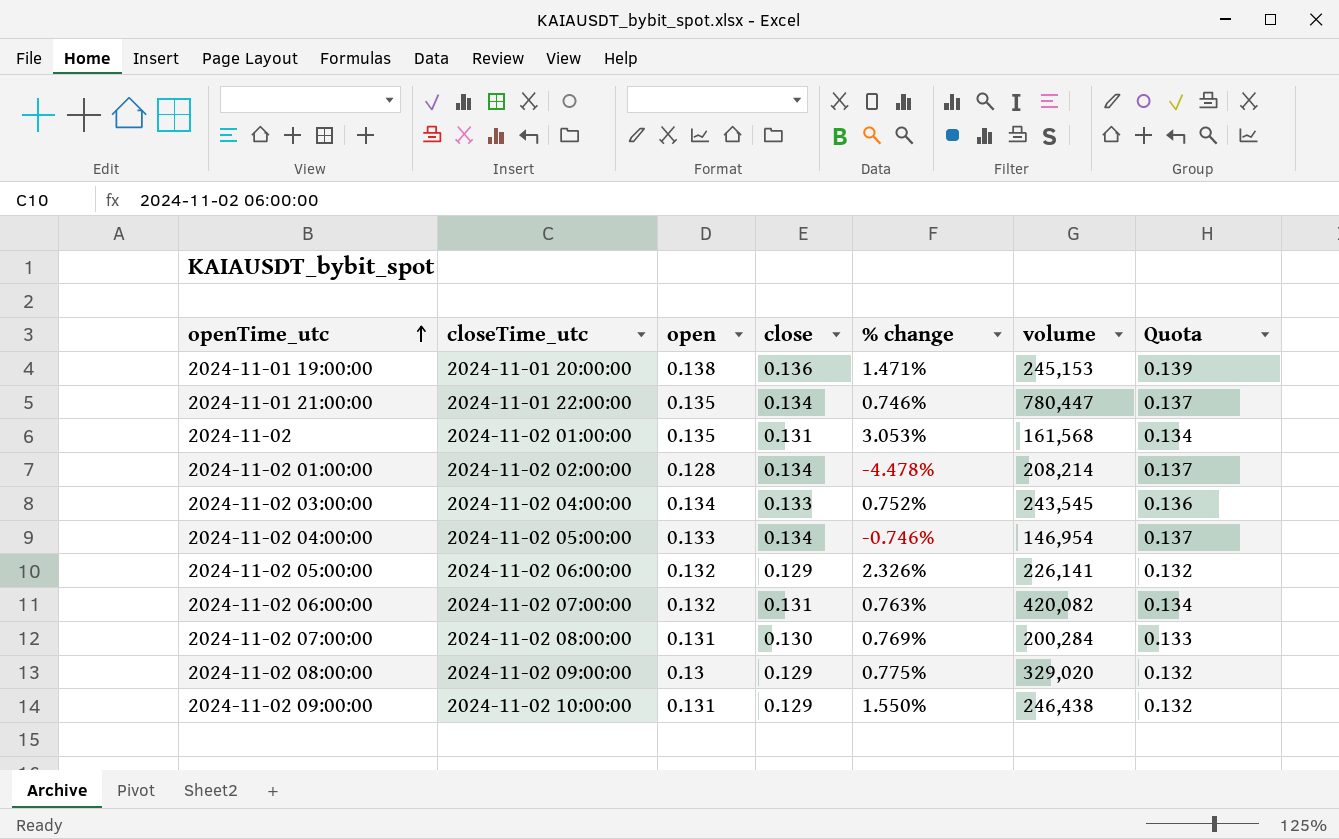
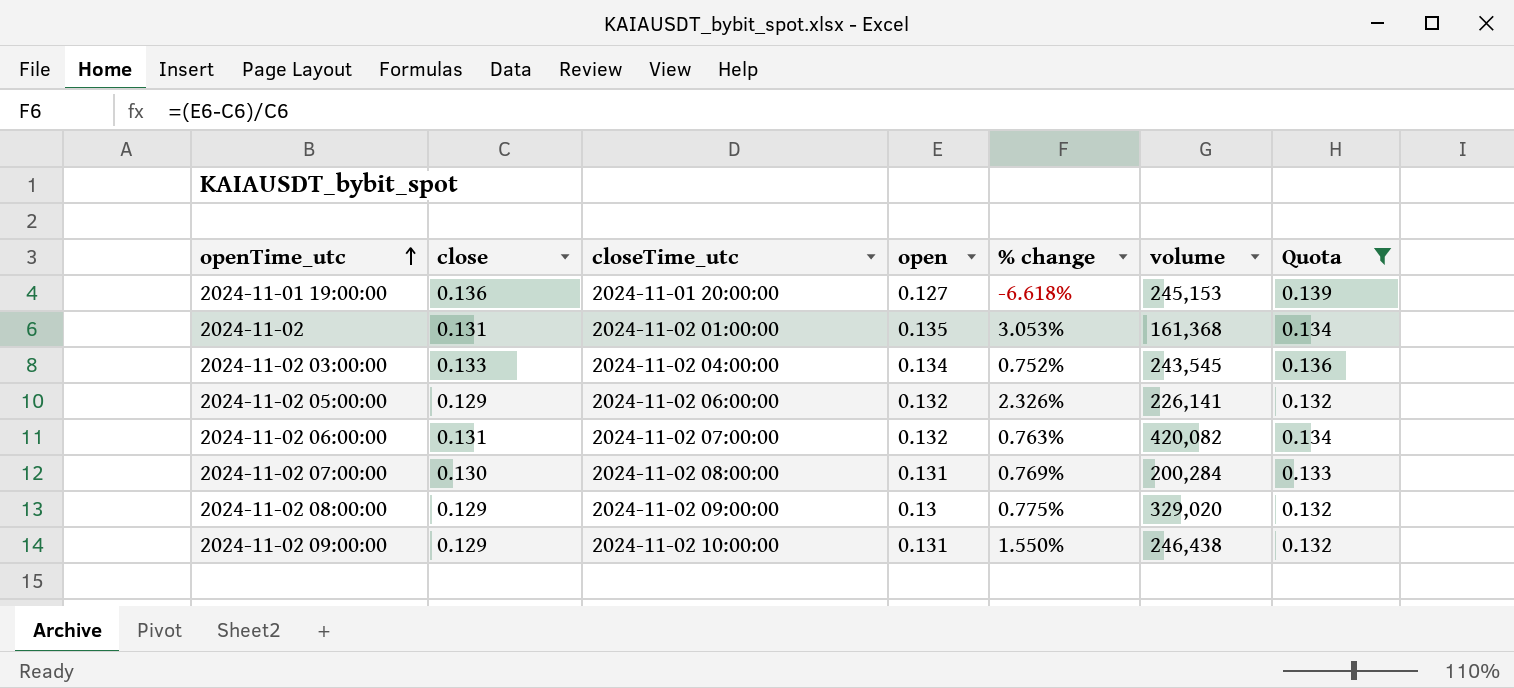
filter: none -> Quota != 0.137
column close | position: 4 -> 2
2024-11-01 19:00:00 | open: 0.138 -> 0.127
2024-11-01 19:00:00 | % change: 1.471% -> -6.618%
2024-11-02 | volume: 161,568 -> 161,368

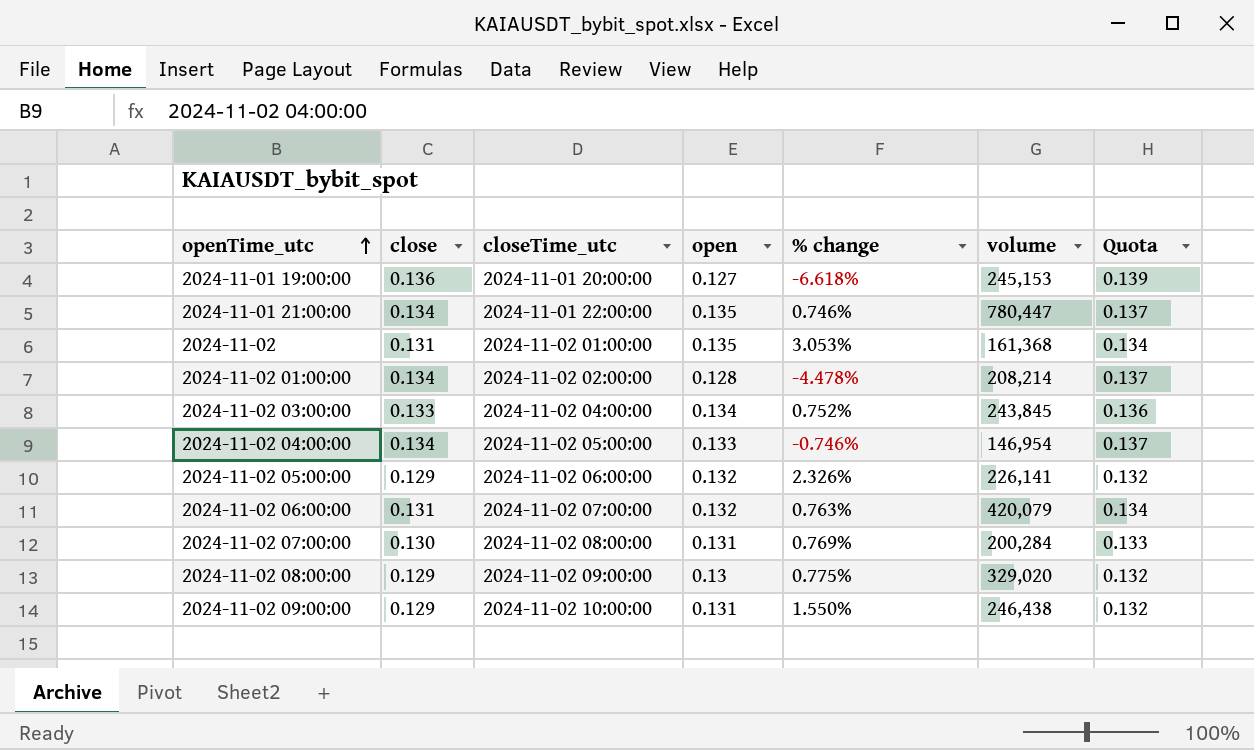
filter: Quota != 0.137 -> none
2024-11-02 03:00:00 | volume: 243,545 -> 243,845
2024-11-02 06:00:00 | volume: 420,082 -> 420,079

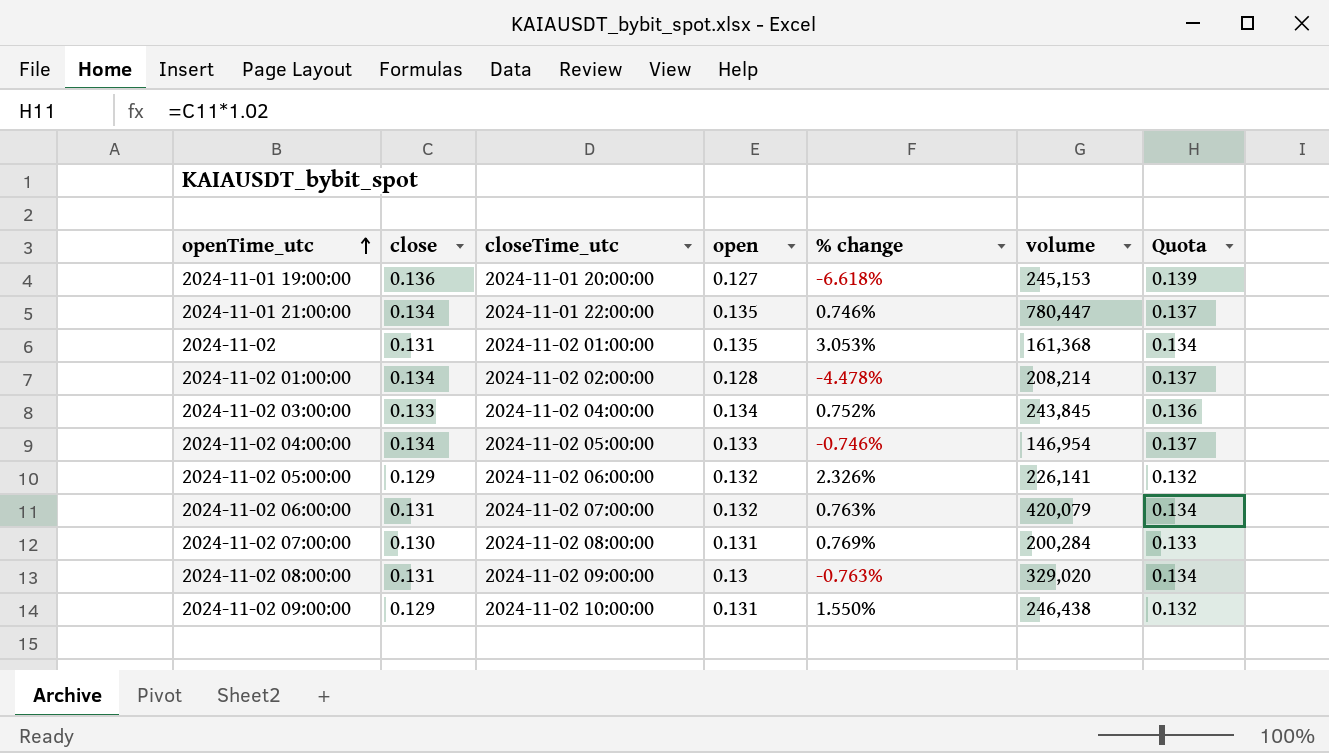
2024-11-02 08:00:00 | close: 0.129 -> 0.131
2024-11-02 08:00:00 | % change: 0.775% -> -0.763%
2024-11-02 08:00:00 | Quota: 0.132 -> 0.134

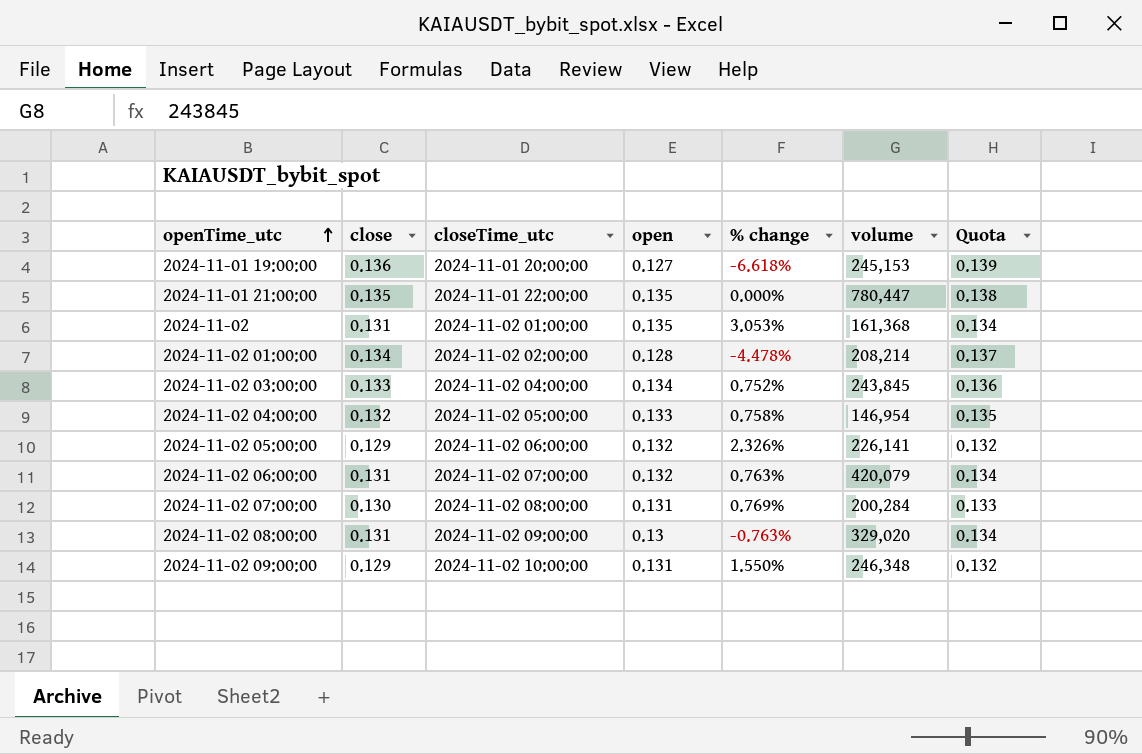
2024-11-01 21:00:00 | close: 0.134 -> 0.135
2024-11-01 21:00:00 | % change: 0.746% -> 0.000%
2024-11-01 21:00:00 | Quota: 0.137 -> 0.138
2024-11-02 04:00:00 | close: 0.134 -> 0.132
2024-11-02 04:00:00 | % change: -0.746% -> 0.758%
2024-11-02 04:00:00 | Quota: 0.137 -> 0.135
2024-11-02 09:00:00 | volume: 246,438 -> 246,348

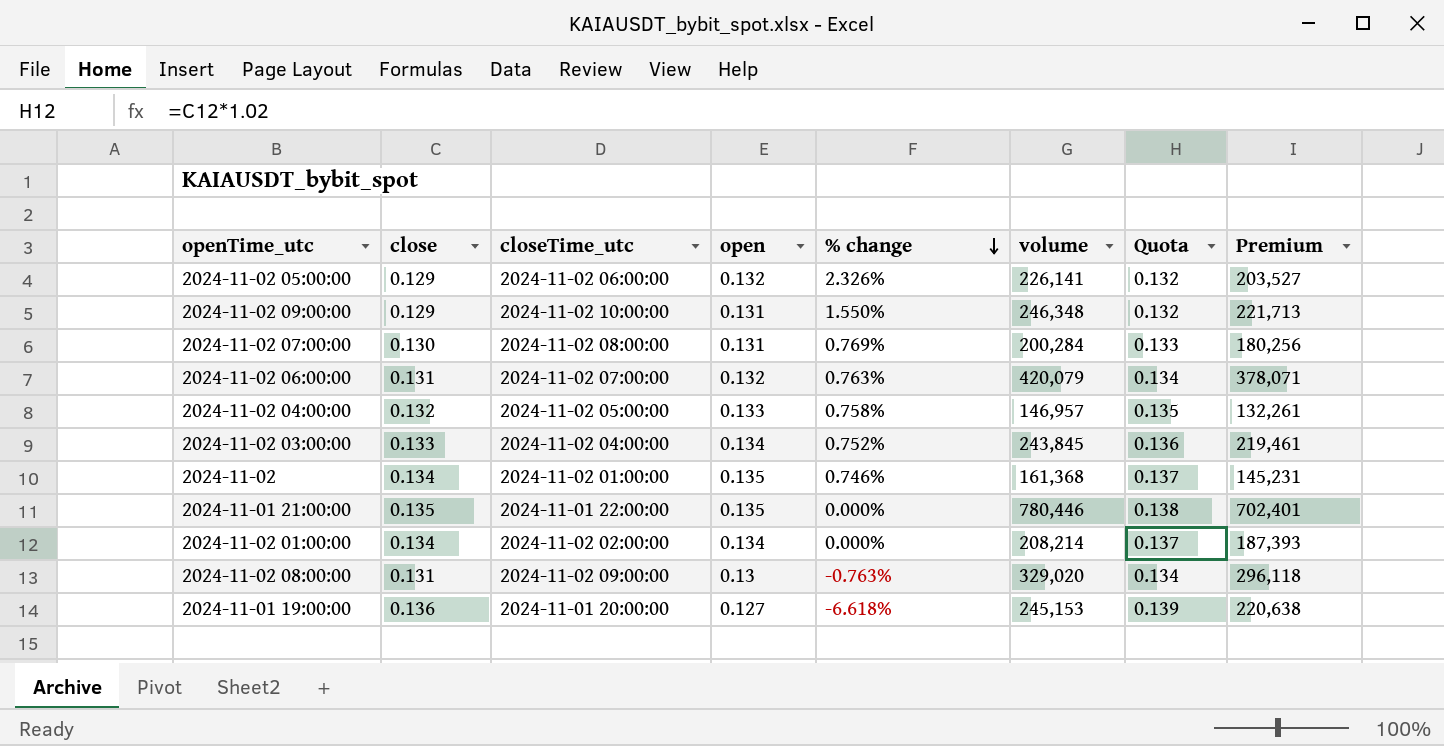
row order: openTime_utc ascending -> % change descending
column Premium | formula: none -> [volume] * 0.9
2024-11-02 04:00:00 | volume: 146,954 -> 146,957
2024-11-02 | close: 0.131 -> 0.134
2024-11-02 | % change: 3.053% -> 0.746%
2024-11-02 | Quota: 0.134 -> 0.137
2024-11-01 21:00:00 | volume: 780,447 -> 780,446
2024-11-02 01:00:00 | open: 0.128 -> 0.134
2024-11-02 01:00:00 | % change: -4.478% -> 0.000%

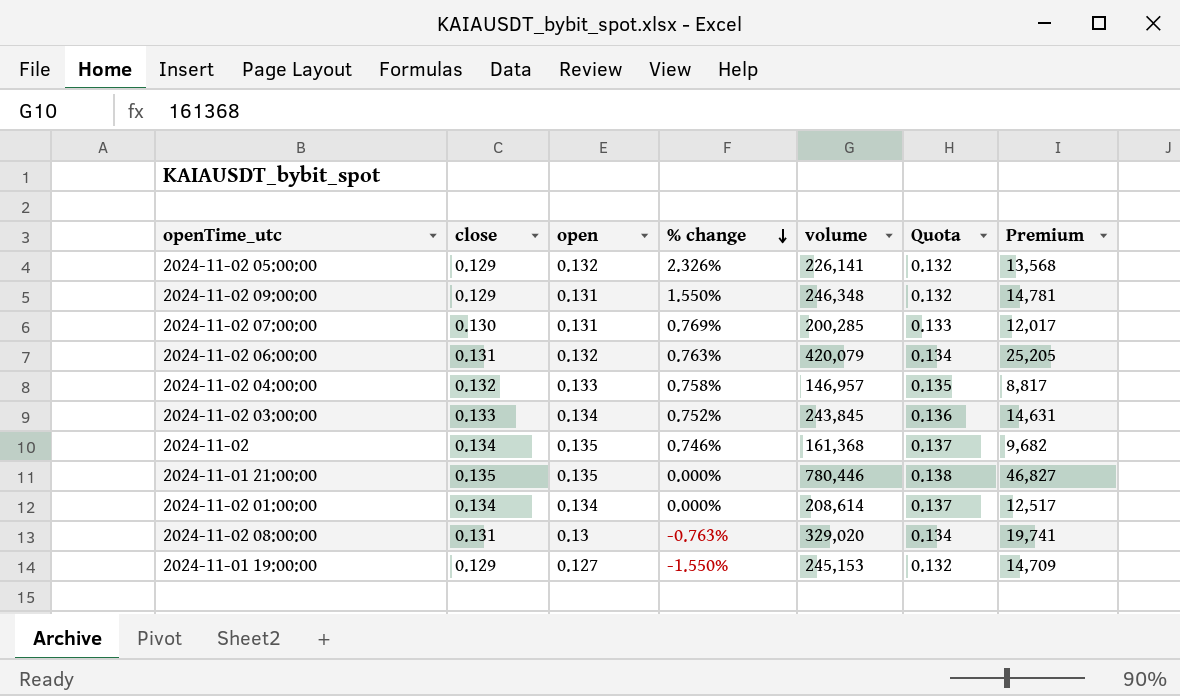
column closeTime_utc | position: 3 -> none
column Premium | formula: [volume] * 0.9 -> [volume] * 0.06
2024-11-02 07:00:00 | volume: 200,284 -> 200,285
2024-11-02 01:00:00 | volume: 208,214 -> 208,614
2024-11-01 19:00:00 | close: 0.136 -> 0.129
2024-11-01 19:00:00 | % change: -6.618% -> -1.550%
2024-11-01 19:00:00 | Quota: 0.139 -> 0.132

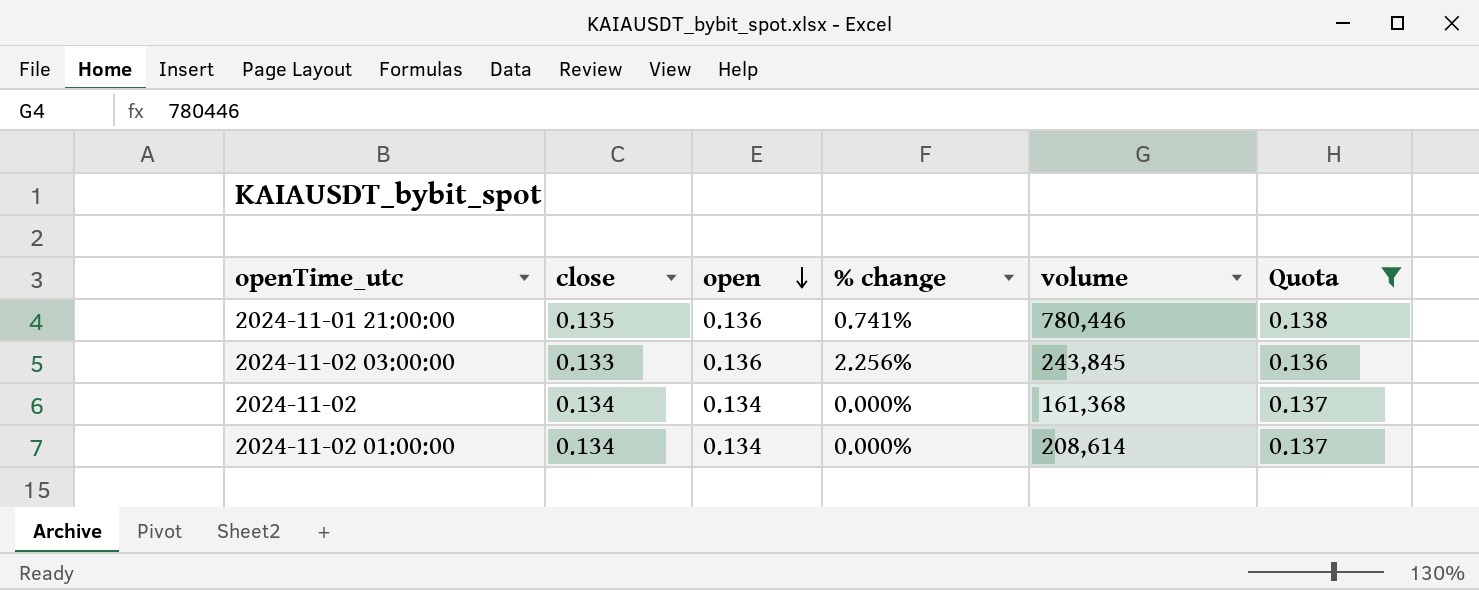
filter: none -> Quota >= 0.136
row order: % change descending -> open descending
column Premium | formula: [volume] * 0.06 -> none
2024-11-01 21:00:00 | open: 0.135 -> 0.136
2024-11-01 21:00:00 | % change: 0.000% -> 0.741%
2024-11-02 03:00:00 | open: 0.134 -> 0.136
2024-11-02 03:00:00 | % change: 0.752% -> 2.256%
2024-11-02 | open: 0.135 -> 0.134
2024-11-02 | % change: 0.746% -> 0.000%

